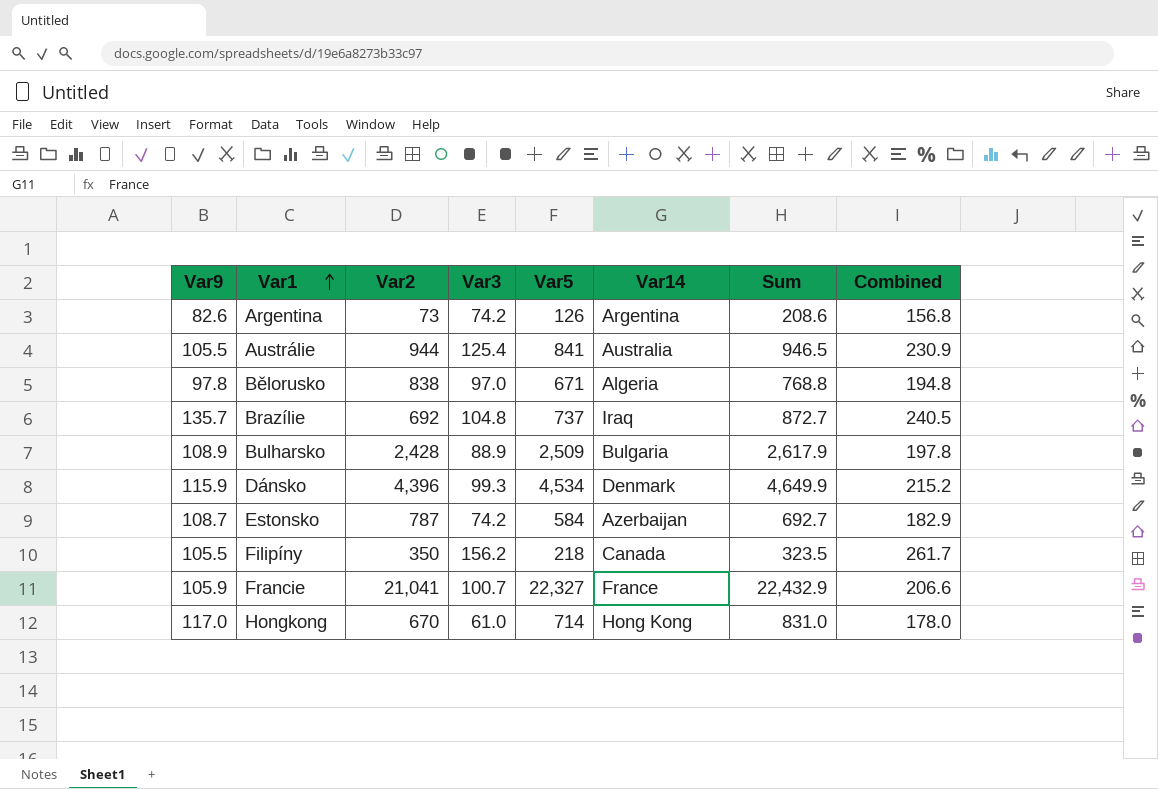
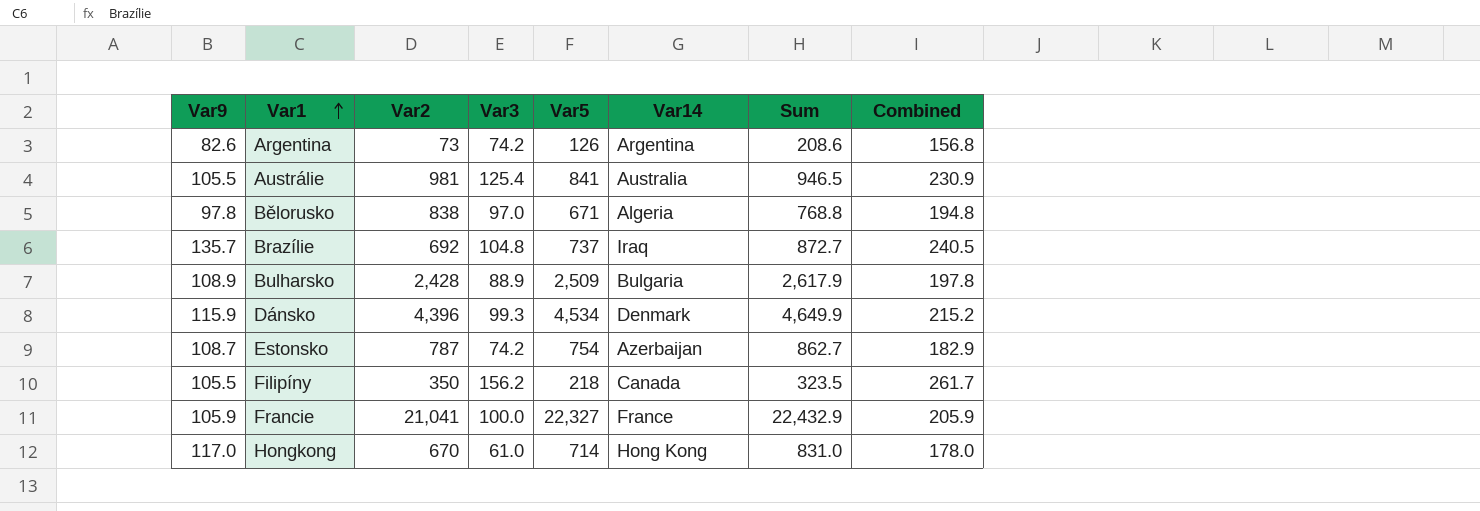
Austrálie | Var2: 944 -> 981
Estonsko | Var5: 584 -> 754
Estonsko | Sum: 692.7 -> 862.7
Francie | Var3: 100.7 -> 100.0
Francie | Combined: 206.6 -> 205.9

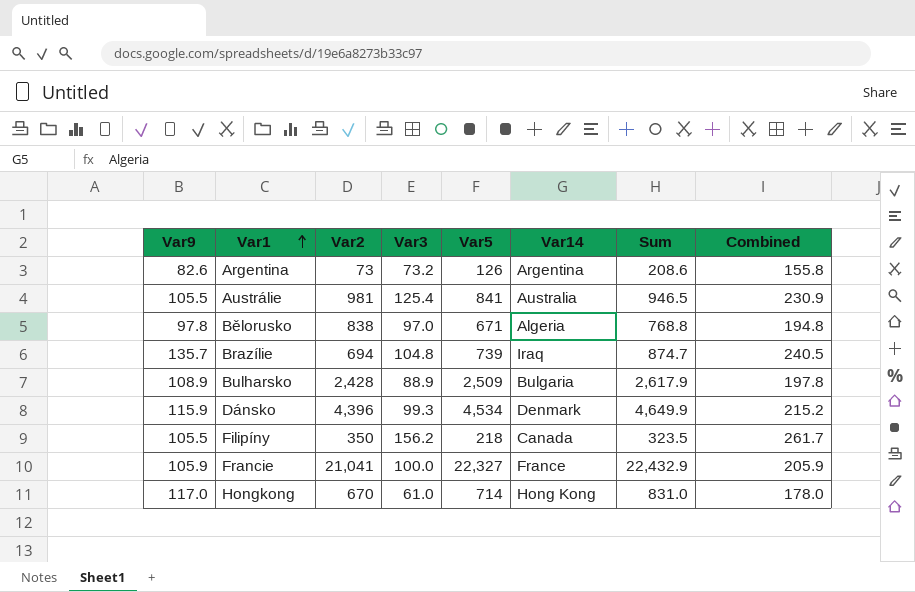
row Estonsko: 108.7 | 787 | 74.2 | 754 | Azerbaijan | 862.7 | 182.9 -> none
Argentina | Var3: 74.2 -> 73.2
Argentina | Combined: 156.8 -> 155.8
Brazílie | Var2: 692 -> 694
Brazílie | Var5: 737 -> 739
Brazílie | Sum: 872.7 -> 874.7

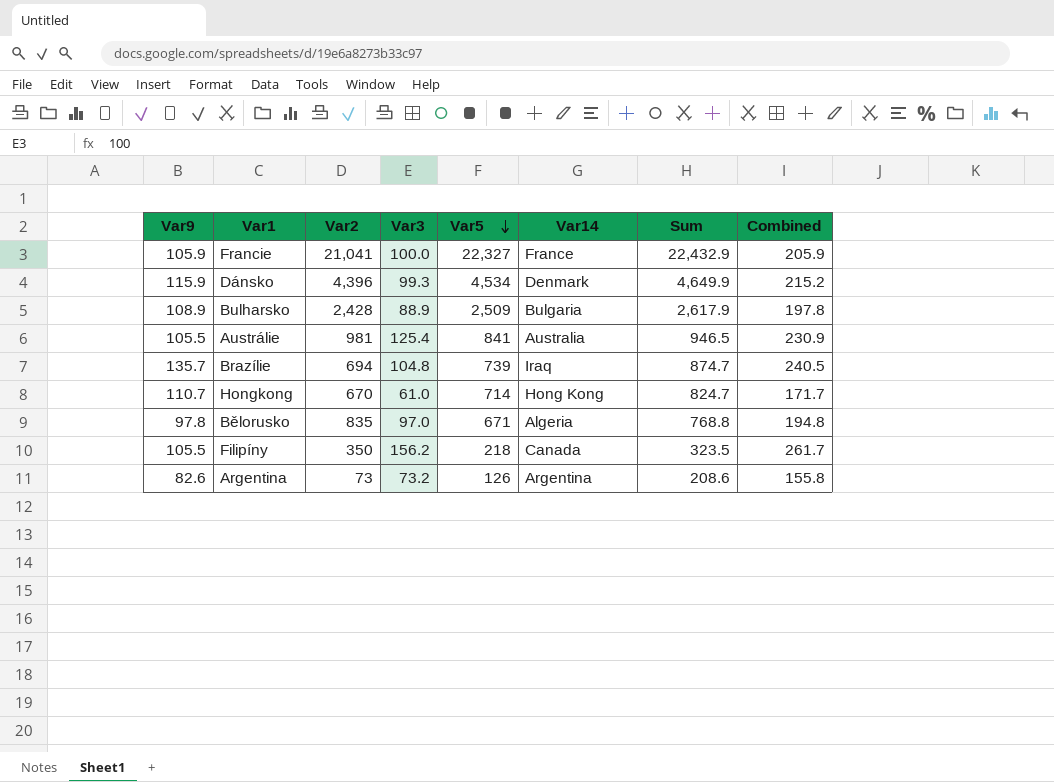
row order: Var1 ascending -> Var5 descending
Hongkong | Var9: 117.0 -> 110.7
Hongkong | Sum: 831.0 -> 824.7
Hongkong | Combined: 178.0 -> 171.7
Bělorusko | Var2: 838 -> 835

